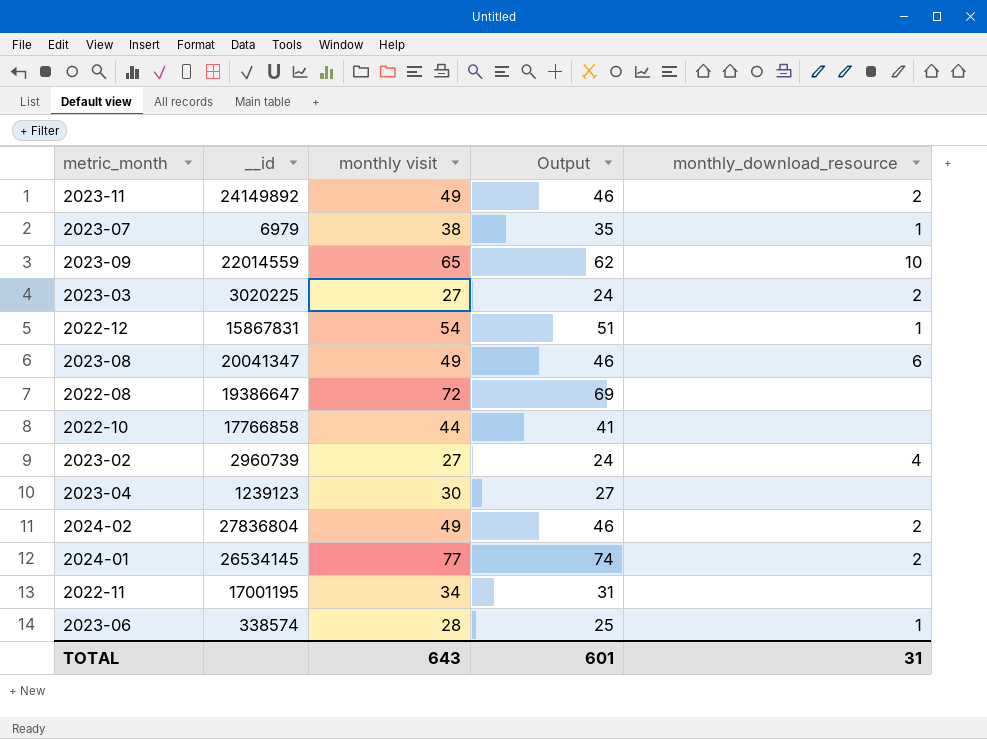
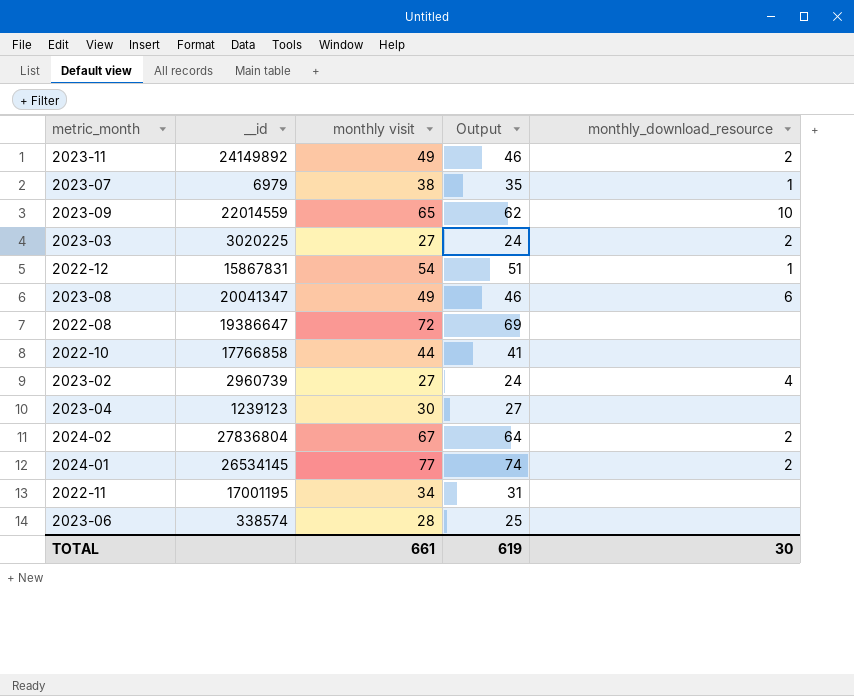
2024-02 | monthly visit: 49 -> 67
2024-02 | Output: 46 -> 64
2023-06 | monthly_download_resource: 1 -> none
TOTAL | monthly visit: 643 -> 661
TOTAL | Output: 601 -> 619
TOTAL | monthly_download_resource: 31 -> 30

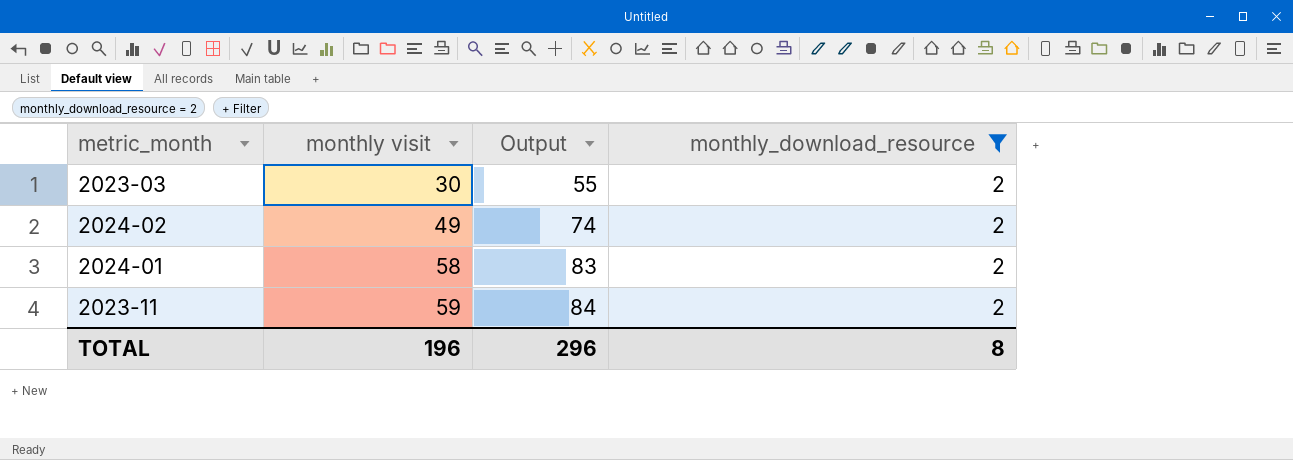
filter: none -> monthly_download_resource = 2
row order: none -> monthly visit ascending
column __id | position: 2 -> none
column Output | formula: [monthly visit] - 3 -> [monthly visit] + 25
2023-03 | monthly visit: 27 -> 30
2024-02 | monthly visit: 67 -> 49
2024-01 | monthly visit: 77 -> 58
2023-11 | monthly visit: 49 -> 59
TOTAL | monthly visit: 661 -> 196
TOTAL | Output: 619 -> 296
TOTAL | monthly_download_resource: 30 -> 8

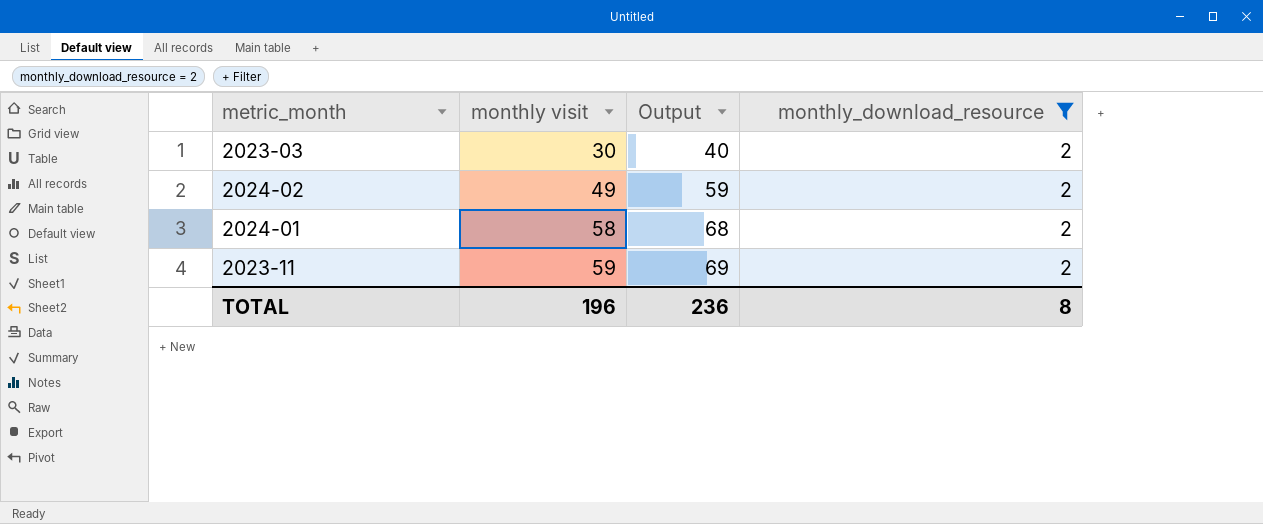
column Output | formula: [monthly visit] + 25 -> [monthly visit] + 10
TOTAL | Output: 296 -> 236

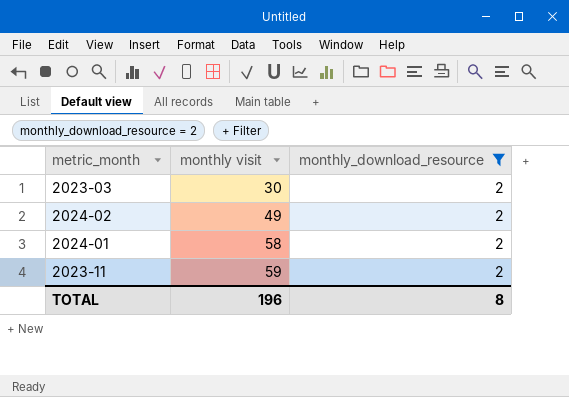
column Output | formula: [monthly visit] + 10 -> none

